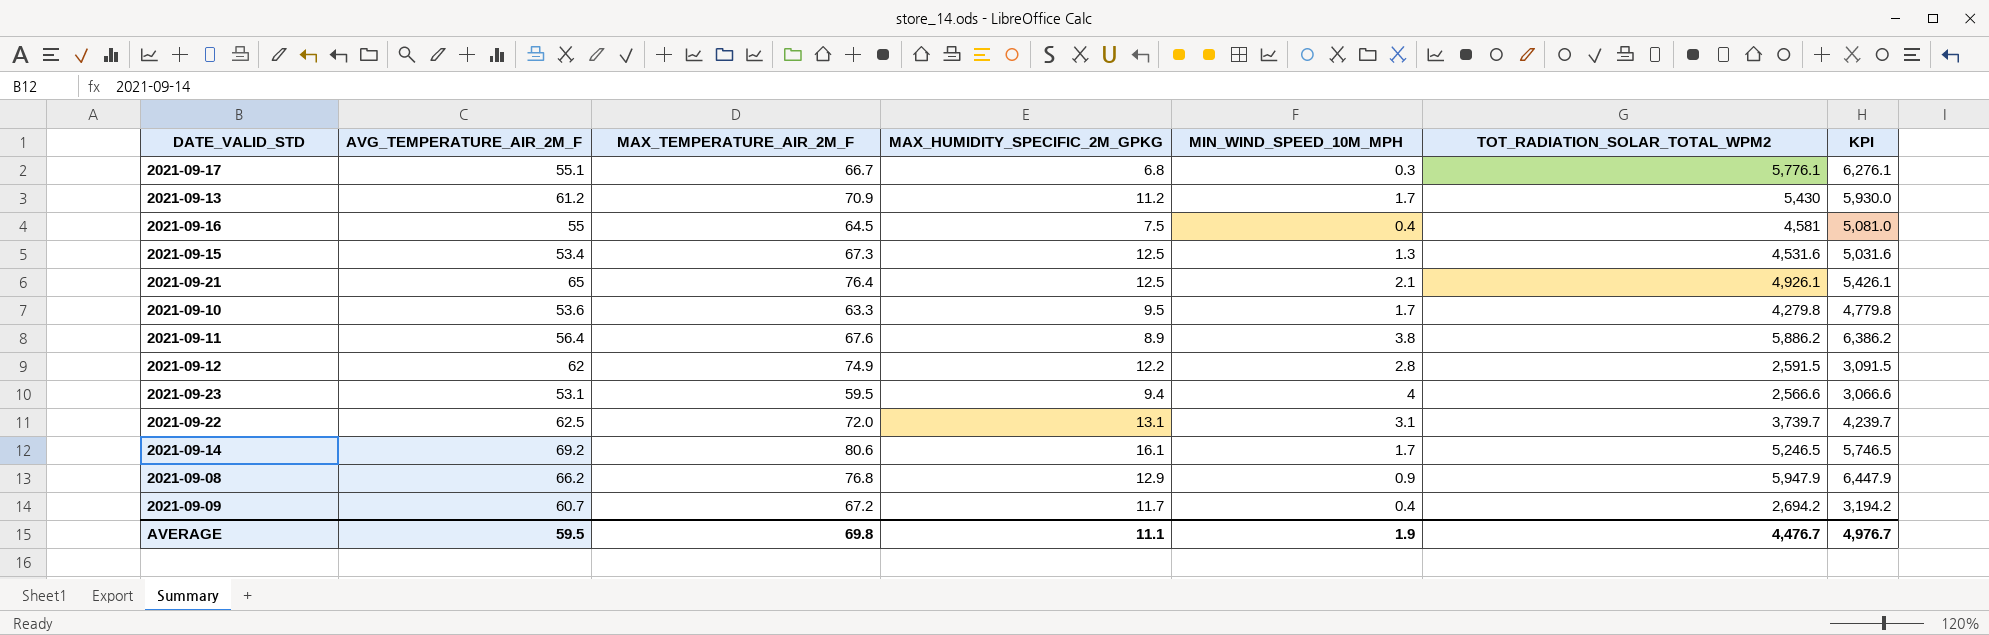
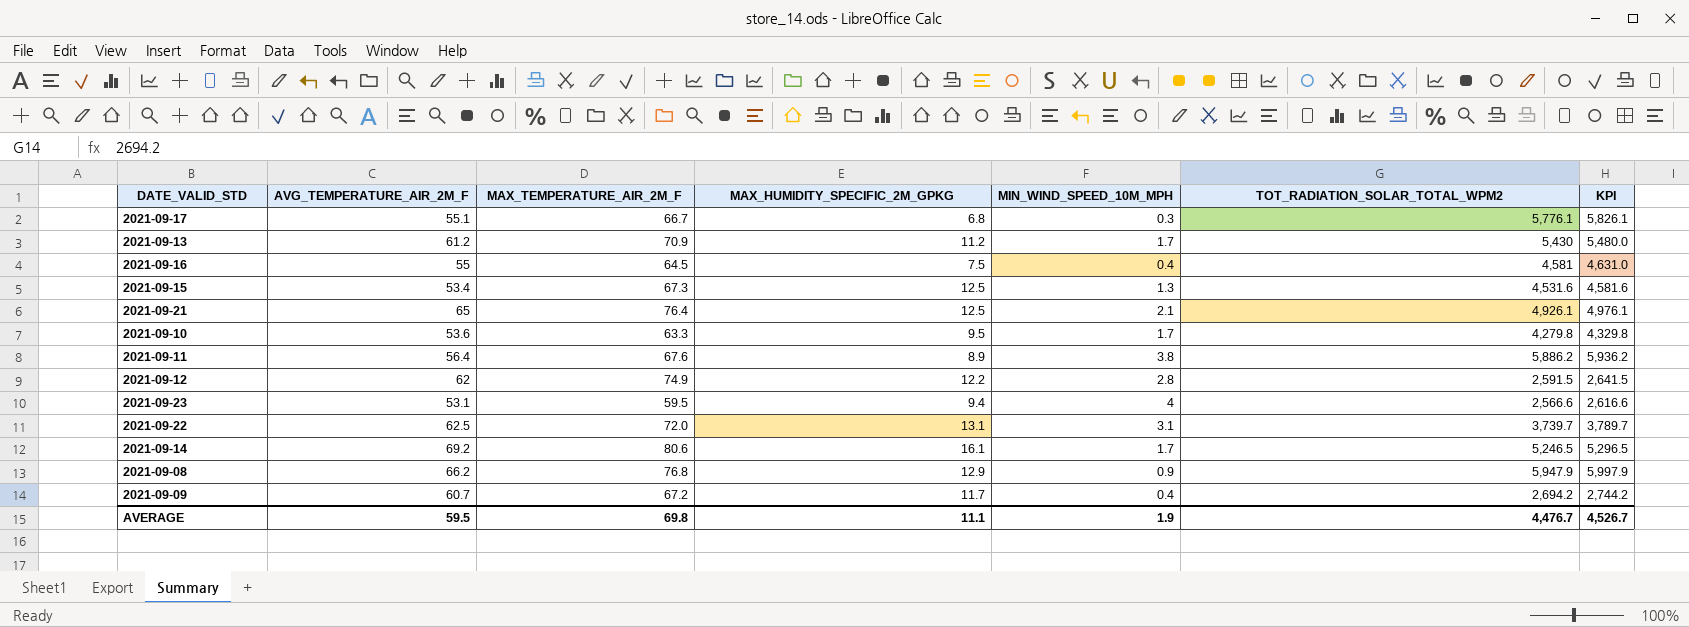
column KPI | formula: [TOT_RADIATION_SOLAR_TOTAL_WPM2] + 500 -> [TOT_RADIATION_SOLAR_TOTAL_WPM2] + 50
AVERAGE | KPI: 4,976.7 -> 4,526.7

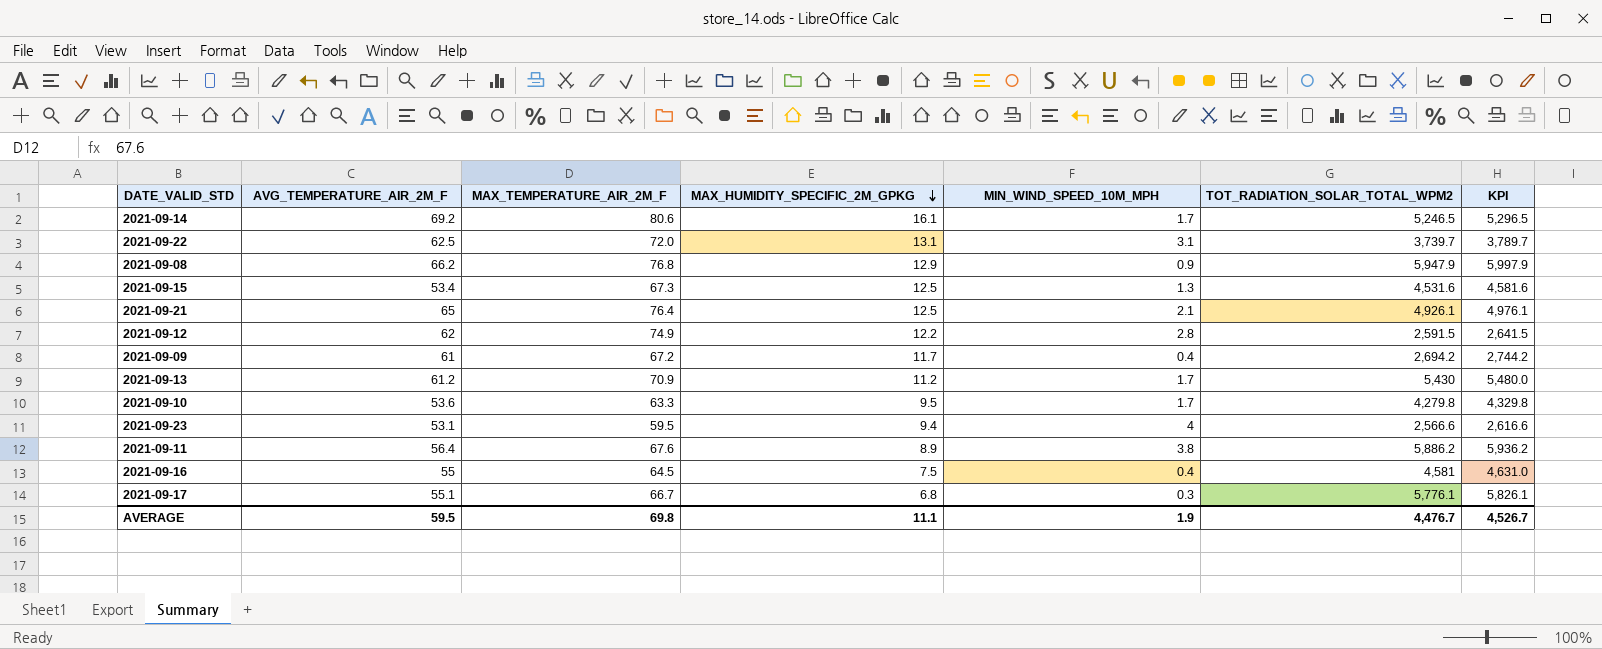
row order: none -> MAX_HUMIDITY_SPECIFIC_2M_GPKG descending
2021-09-09 | AVG_TEMPERATURE_AIR_2M_F: 60.7 -> 61

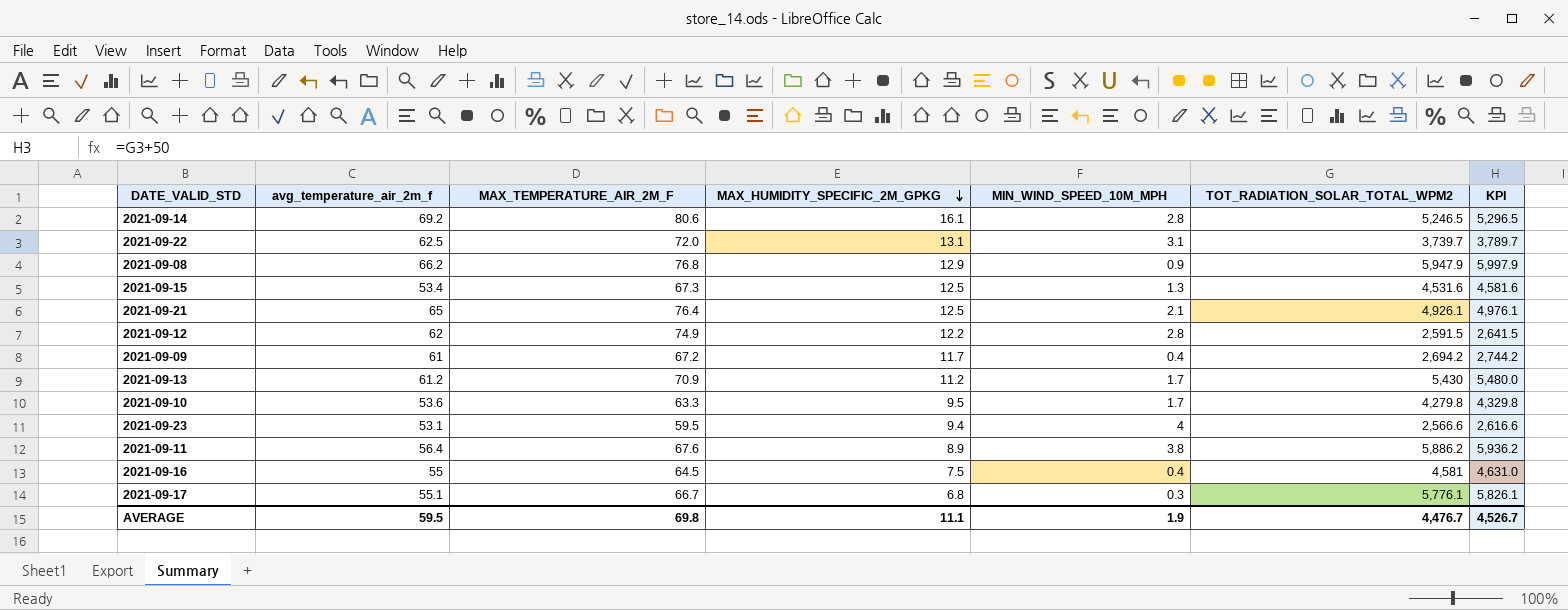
column name: AVG_TEMPERATURE_AIR_2M_F -> avg_temperature_air_2m_f
2021-09-14 | MIN_WIND_SPEED_10M_MPH: 1.7 -> 2.8

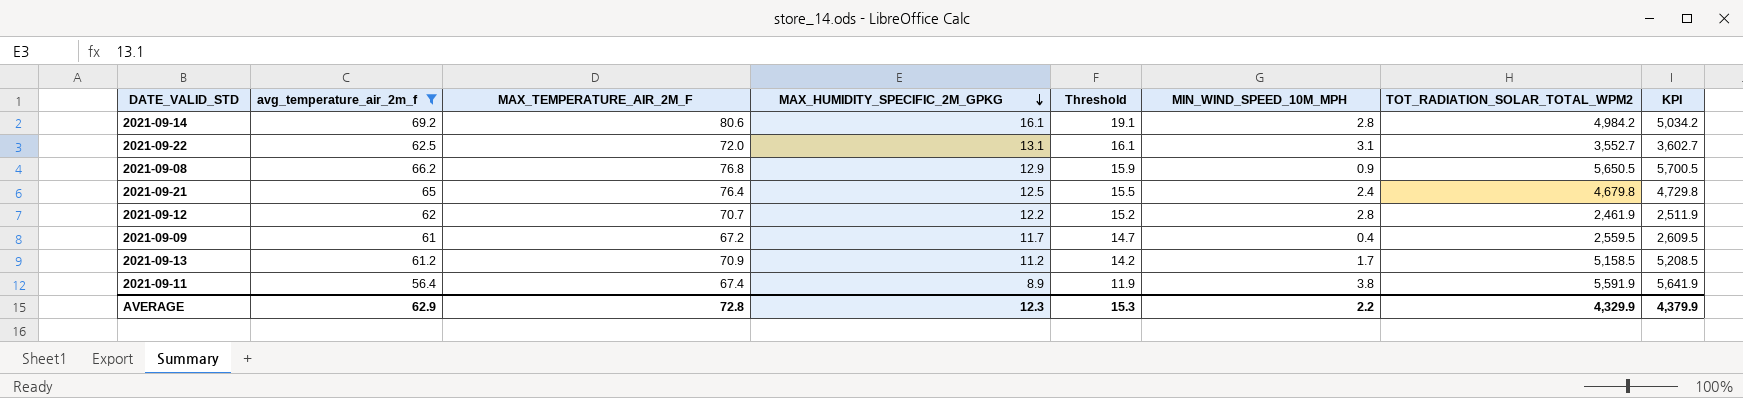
filter: none -> avg_temperature_air_2m_f >= 56.4
column Threshold | formula: none -> [MAX_HUMIDITY_SPECIFIC_2M_GPKG] + 3
2021-09-14 | TOT_RADIATION_SOLAR_TOTAL_WPM2: 5,246.5 -> 4,984.2
2021-09-14 | KPI: 5,296.5 -> 5,034.2
2021-09-22 | TOT_RADIATION_SOLAR_TOTAL_WPM2: 3,739.7 -> 3,552.7
2021-09-22 | KPI: 3,789.7 -> 3,602.7
2021-09-08 | TOT_RADIATION_SOLAR_TOTAL_WPM2: 5,947.9 -> 5,650.5
2021-09-08 | KPI: 5,997.9 -> 5,700.5
2021-09-21 | MIN_WIND_SPEED_10M_MPH: 2.1 -> 2.4
2021-09-21 | TOT_RADIATION_SOLAR_TOTAL_WPM2: 4,926.1 -> 4,679.8
2021-09-21 | KPI: 4,976.1 -> 4,729.8
2021-09-12 | MAX_TEMPERATURE_AIR_2M_F: 74.9 -> 70.7
2021-09-12 | TOT_RADIATION_SOLAR_TOTAL_WPM2: 2,591.5 -> 2,461.9
2021-09-12 | KPI: 2,641.5 -> 2,511.9
2021-09-09 | TOT_RADIATION_SOLAR_TOTAL_WPM2: 2,694.2 -> 2,559.5
2021-09-09 | KPI: 2,744.2 -> 2,609.5
2021-09-13 | TOT_RADIATION_SOLAR_TOTAL_WPM2: 5,430 -> 5,158.5
2021-09-13 | KPI: 5,480.0 -> 5,208.5
2021-09-11 | MAX_TEMPERATURE_AIR_2M_F: 67.6 -> 67.4
2021-09-11 | TOT_RADIATION_SOLAR_TOTAL_WPM2: 5,886.2 -> 5,591.9
2021-09-11 | KPI: 5,936.2 -> 5,641.9
AVERAGE | avg_temperature_air_2m_f: 59.5 -> 62.9
AVERAGE | MAX_TEMPERATURE_AIR_2M_F: 69.8 -> 72.8
AVERAGE | MAX_HUMIDITY_SPECIFIC_2M_GPKG: 11.1 -> 12.3
AVERAGE | MIN_WIND_SPEED_10M_MPH: 1.9 -> 2.2
AVERAGE | TOT_RADIATION_SOLAR_TOTAL_WPM2: 4,476.7 -> 4,329.9
AVERAGE | KPI: 4,526.7 -> 4,379.9

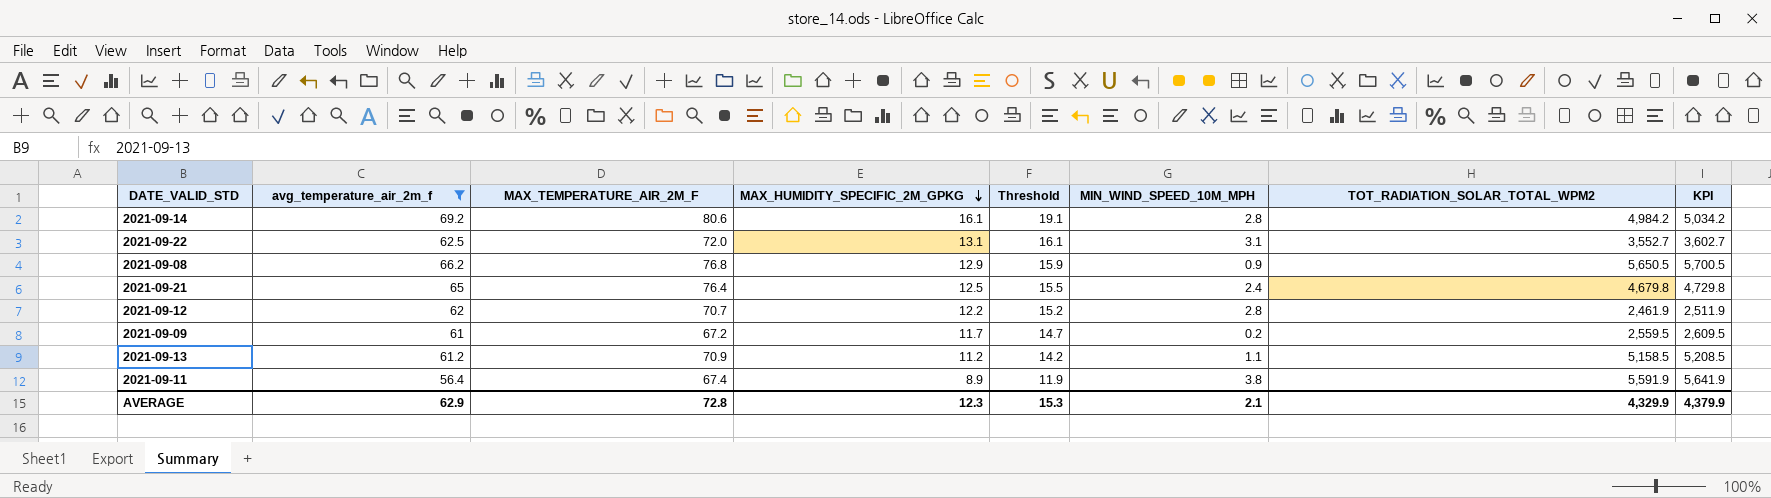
2021-09-09 | MIN_WIND_SPEED_10M_MPH: 0.4 -> 0.2
2021-09-13 | MIN_WIND_SPEED_10M_MPH: 1.7 -> 1.1
AVERAGE | MIN_WIND_SPEED_10M_MPH: 2.2 -> 2.1

